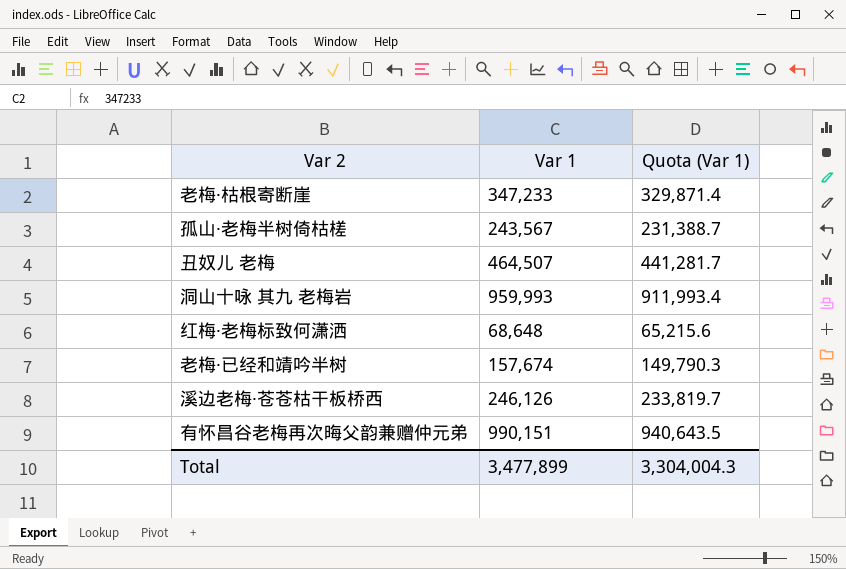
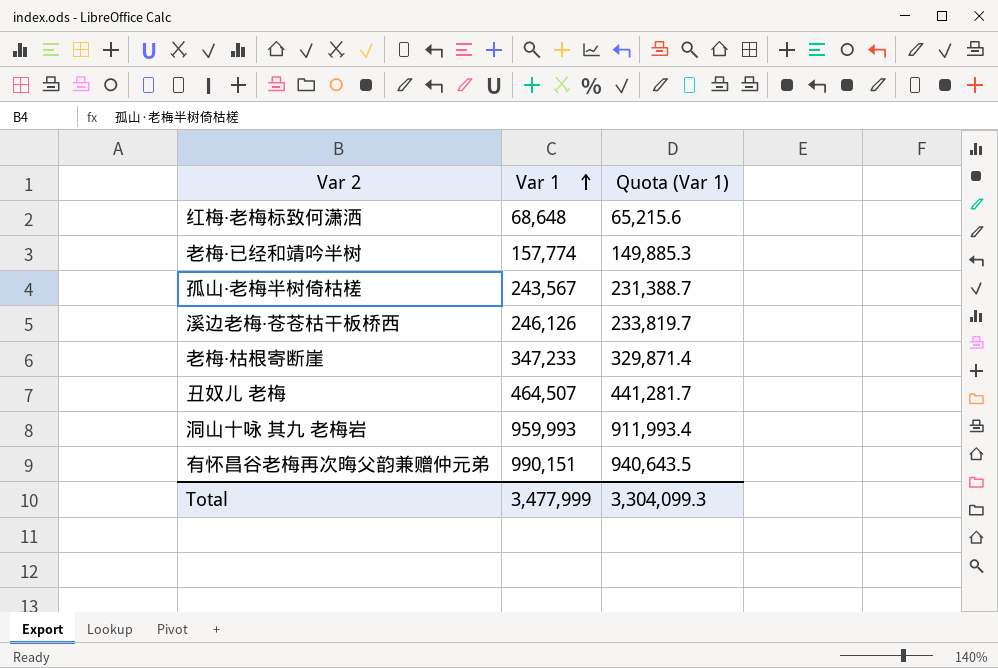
row order: none -> Var 1 ascending
老梅·已经和靖吟半树 | Var 1: 157,674 -> 157,774
老梅·已经和靖吟半树 | Quota (Var 1): 149,790.3 -> 149,885.3
Total | Var 1: 3,477,899 -> 3,477,999
Total | Quota (Var 1): 3,304,004.3 -> 3,304,099.3

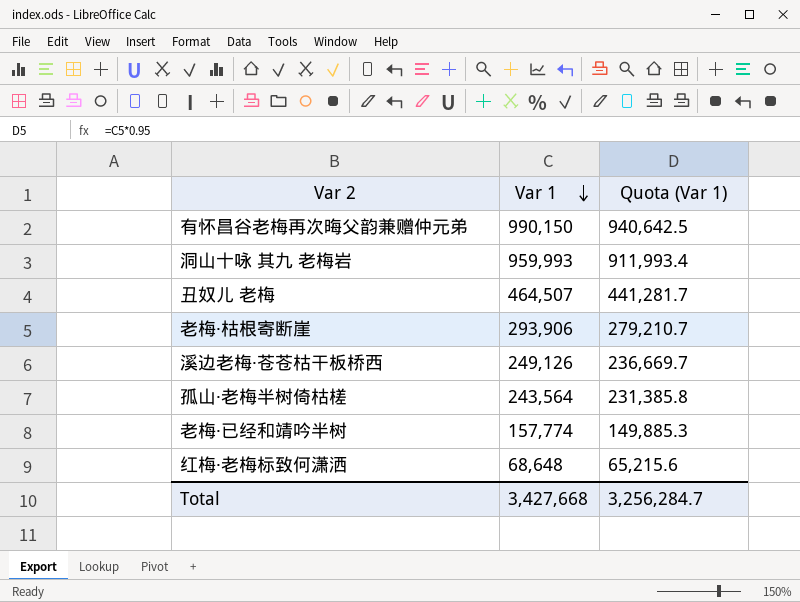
row order: Var 1 ascending -> Var 1 descending
有怀昌谷老梅再次晦父韵兼赠仲元弟 | Var 1: 990,151 -> 990,150
有怀昌谷老梅再次晦父韵兼赠仲元弟 | Quota (Var 1): 940,643.5 -> 940,642.5
老梅·枯根寄断崖 | Var 1: 347,233 -> 293,906
老梅·枯根寄断崖 | Quota (Var 1): 329,871.4 -> 279,210.7
溪边老梅·苍苍枯干板桥西 | Var 1: 246,126 -> 249,126
溪边老梅·苍苍枯干板桥西 | Quota (Var 1): 233,819.7 -> 236,669.7
孤山·老梅半树倚枯槎 | Var 1: 243,567 -> 243,564
孤山·老梅半树倚枯槎 | Quota (Var 1): 231,388.7 -> 231,385.8
Total | Var 1: 3,477,999 -> 3,427,668
Total | Quota (Var 1): 3,304,099.3 -> 3,256,284.7

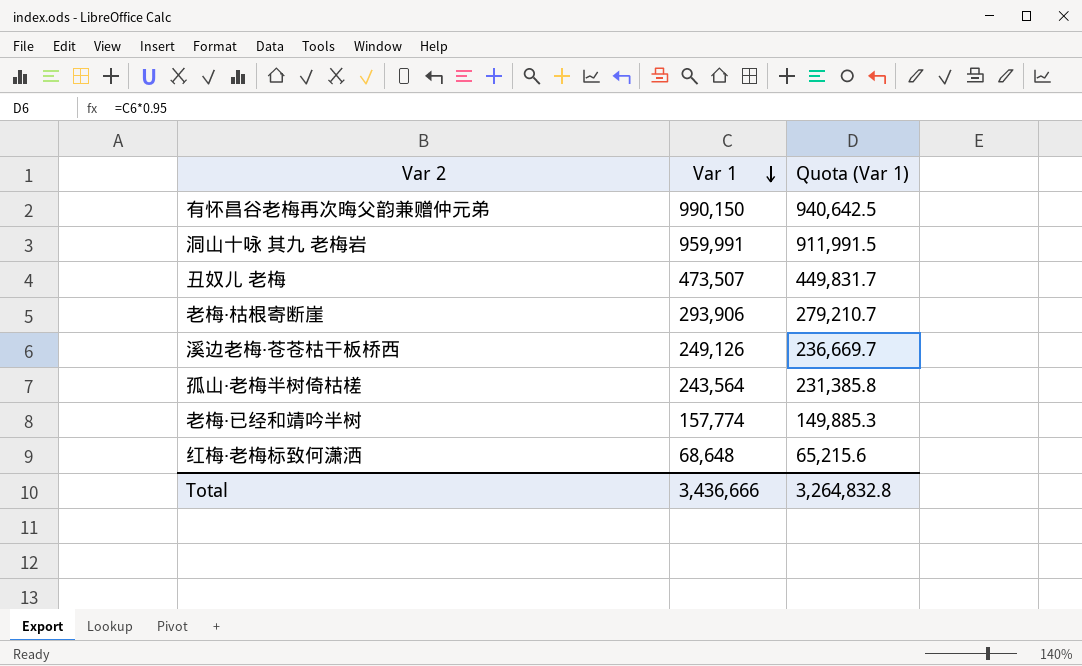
洞山十咏 其九 老梅岩 | Var 1: 959,993 -> 959,991
洞山十咏 其九 老梅岩 | Quota (Var 1): 911,993.4 -> 911,991.5
丑奴儿 老梅 | Var 1: 464,507 -> 473,507
丑奴儿 老梅 | Quota (Var 1): 441,281.7 -> 449,831.7
Total | Var 1: 3,427,668 -> 3,436,666
Total | Quota (Var 1): 3,256,284.7 -> 3,264,832.8

